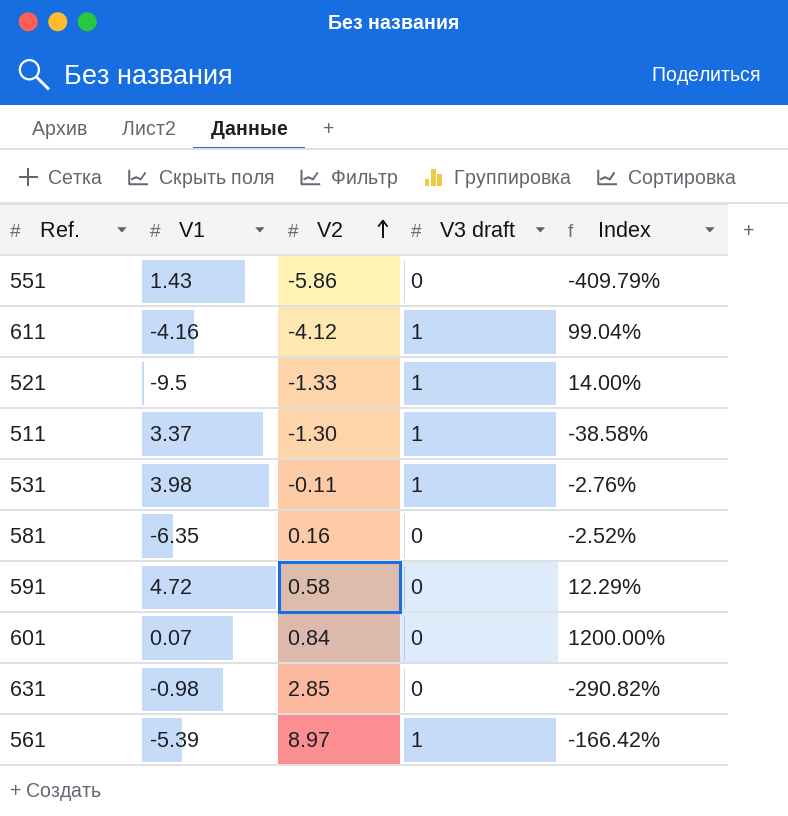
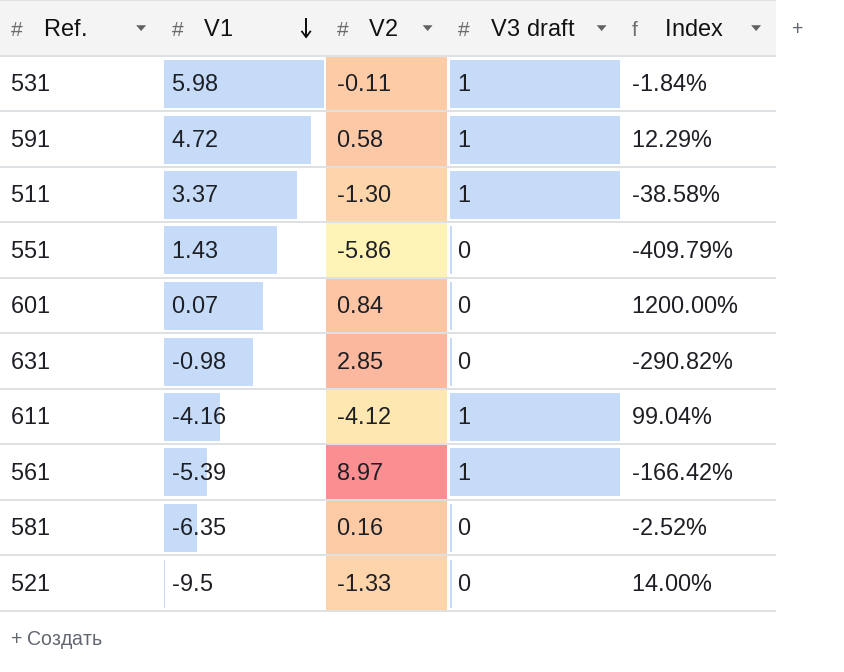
row order: V2 ascending -> V1 descending
531 | V1: 3.98 -> 5.98
531 | Index: -2.76% -> -1.84%
591 | V3 draft: 0 -> 1
521 | V3 draft: 1 -> 0

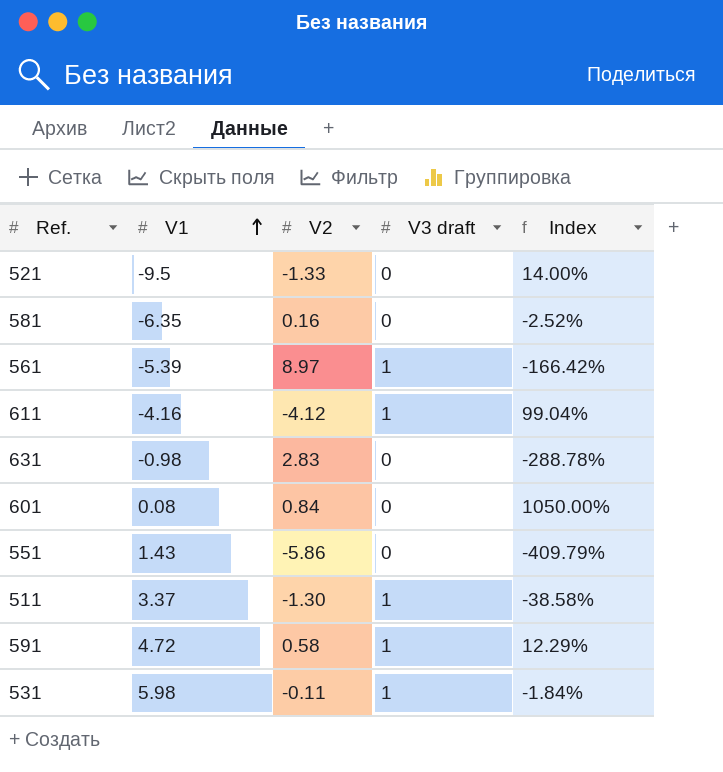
row order: V1 descending -> V1 ascending
631 | V2: 2.85 -> 2.83
631 | Index: -290.82% -> -288.78%
601 | V1: 0.07 -> 0.08
601 | Index: 1200.00% -> 1050.00%

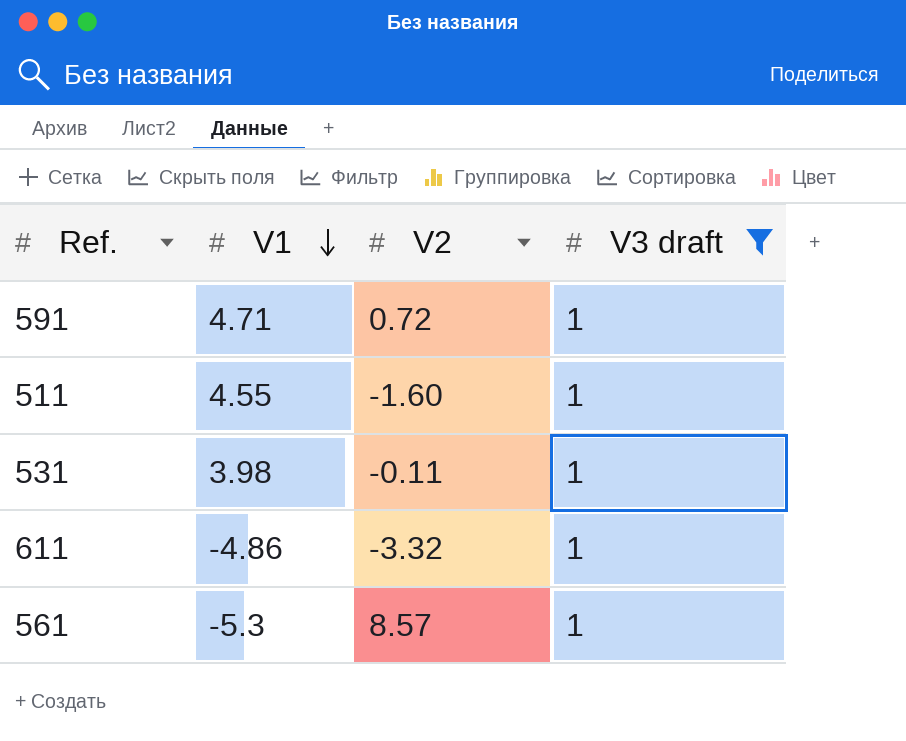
filter: none -> V3 draft = 1
row order: V1 ascending -> V1 descending
column Index | formula: [V2] / [V1] -> none
591 | V1: 4.72 -> 4.71
591 | V2: 0.58 -> 0.72
511 | V1: 3.37 -> 4.55
511 | V2: -1.30 -> -1.60
531 | V1: 5.98 -> 3.98
611 | V1: -4.16 -> -4.86
611 | V2: -4.12 -> -3.32
561 | V1: -5.39 -> -5.3
561 | V2: 8.97 -> 8.57

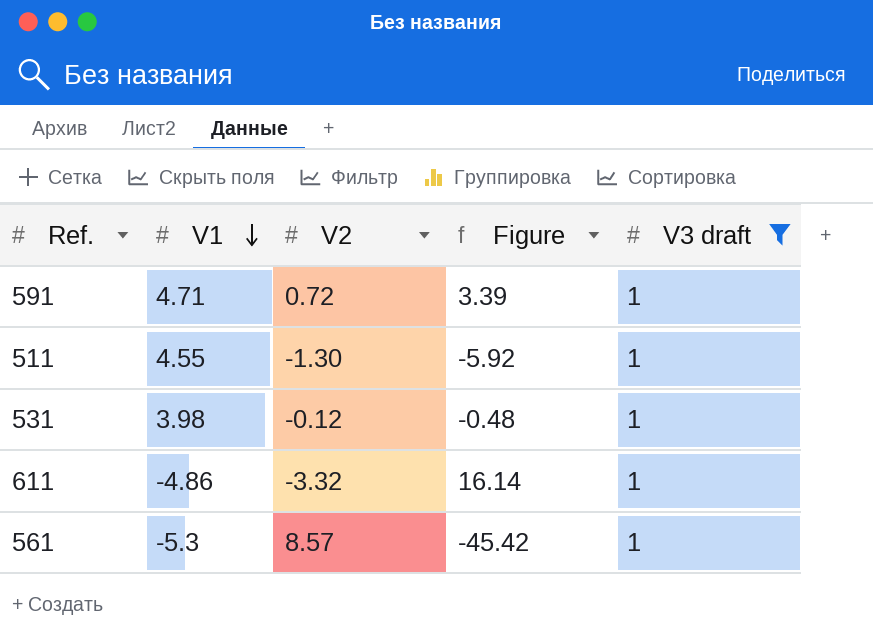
column Figure | formula: none -> [V1] * [V2]
511 | V2: -1.60 -> -1.30
531 | V2: -0.11 -> -0.12

